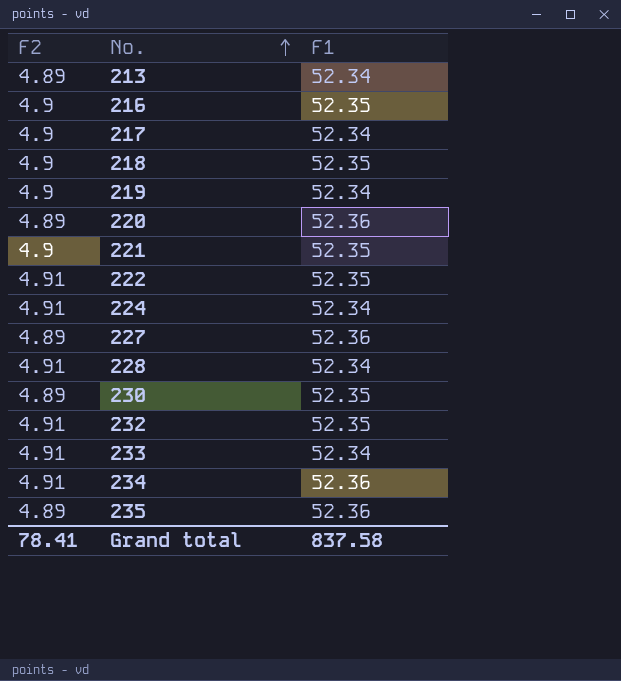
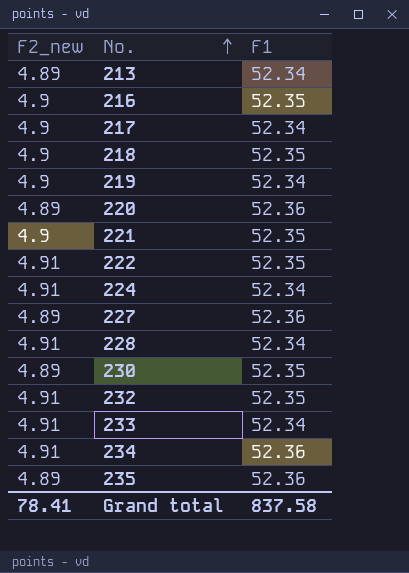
column name: F2 -> F2_new

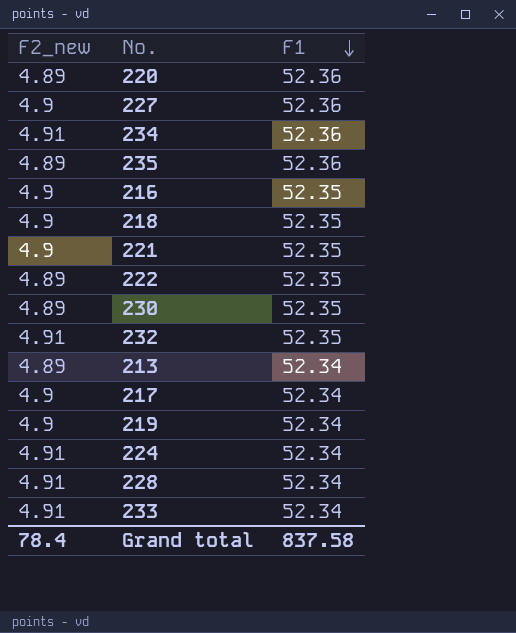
row order: No. ascending -> F1 descending
227 | F2_new: 4.89 -> 4.9
222 | F2_new: 4.91 -> 4.89
Grand total | F2_new: 78.41 -> 78.4

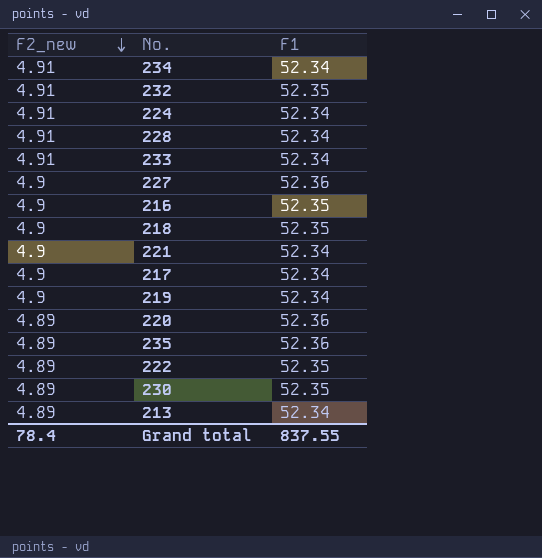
row order: F1 descending -> F2_new descending
234 | F1: 52.36 -> 52.34
221 | F1: 52.35 -> 52.34
Grand total | F1: 837.58 -> 837.55

